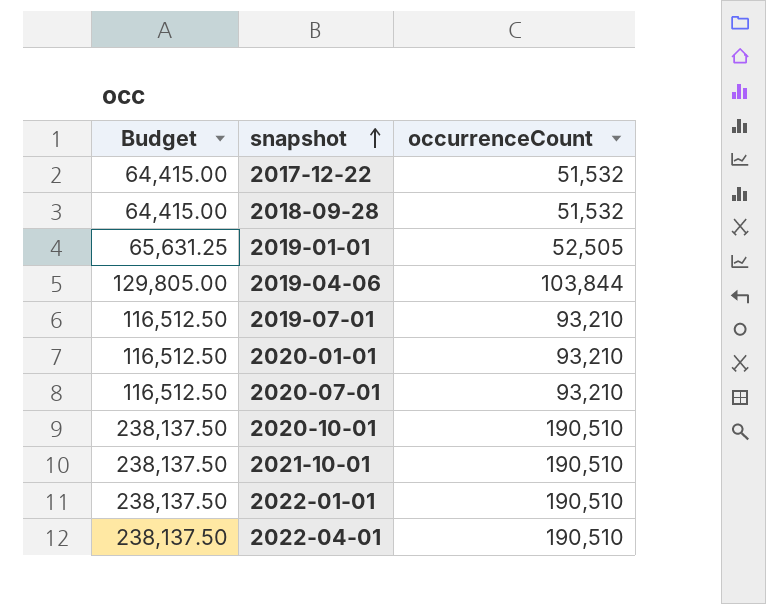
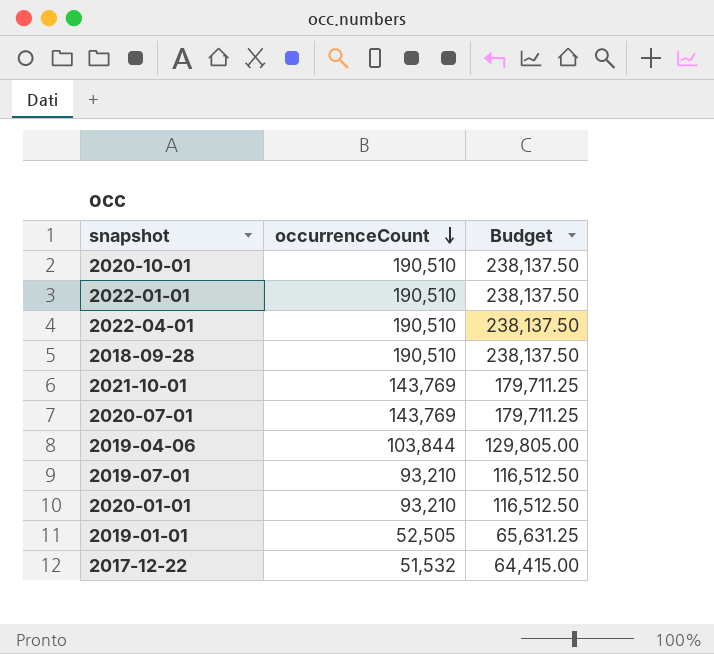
row order: snapshot ascending -> occurrenceCount descending
column Budget | position: 1 -> 3
2018-09-28 | occurrenceCount: 51,532 -> 190,510
2018-09-28 | Budget: 64,415.00 -> 238,137.50
2021-10-01 | occurrenceCount: 190,510 -> 143,769
2021-10-01 | Budget: 238,137.50 -> 179,711.25
2020-07-01 | occurrenceCount: 93,210 -> 143,769
2020-07-01 | Budget: 116,512.50 -> 179,711.25

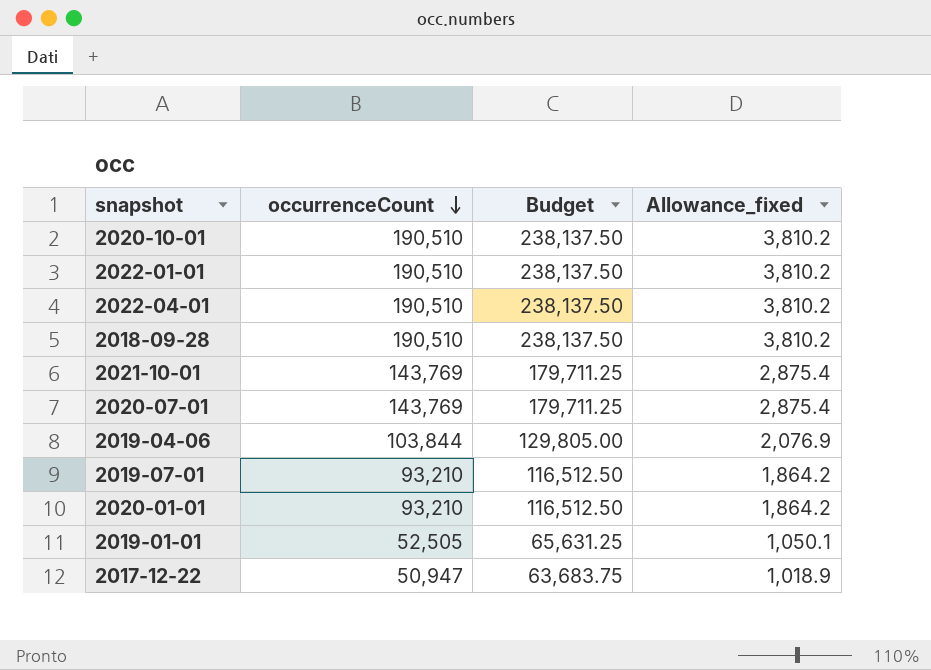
column Allowance_fixed | formula: none -> [occurrenceCount] * 0.02
2017-12-22 | occurrenceCount: 51,532 -> 50,947
2017-12-22 | Budget: 64,415.00 -> 63,683.75

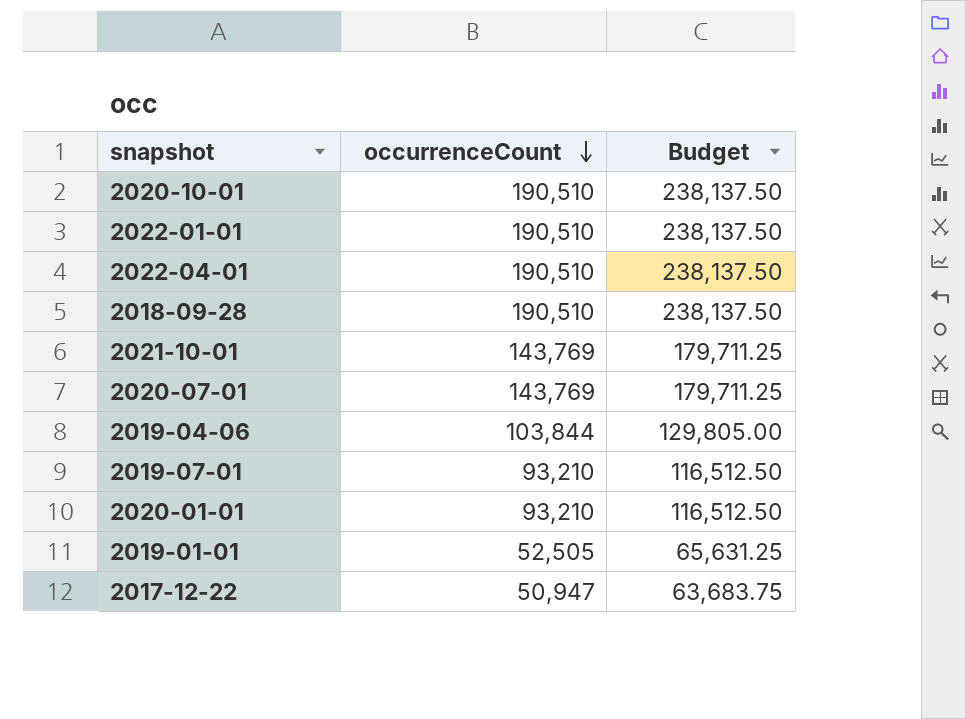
column Allowance_fixed | formula: [occurrenceCount] * 0.02 -> none

